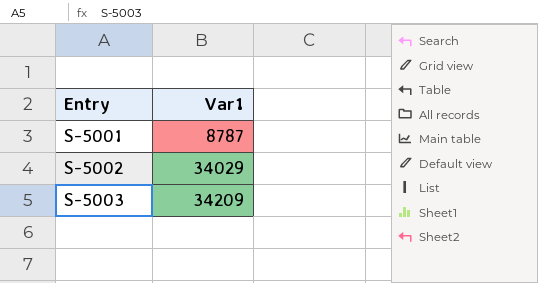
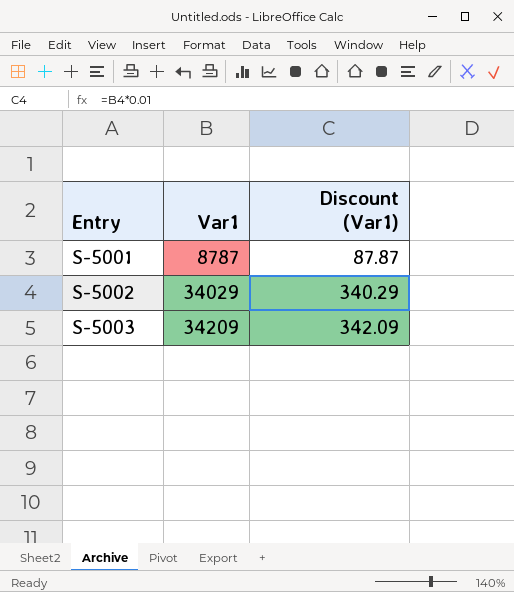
column Discount (Var1) | formula: none -> [Var1] * 0.01

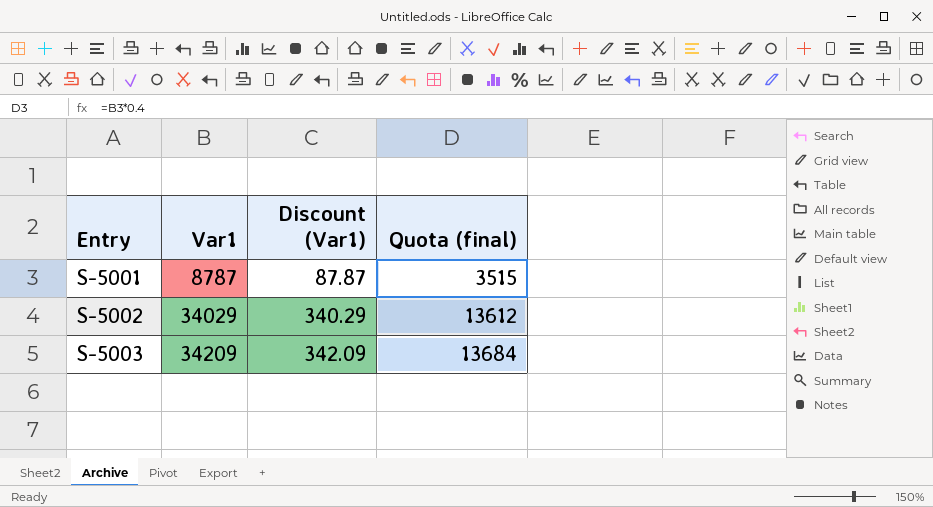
column Quota (final) | formula: none -> [Var1] * 0.4

